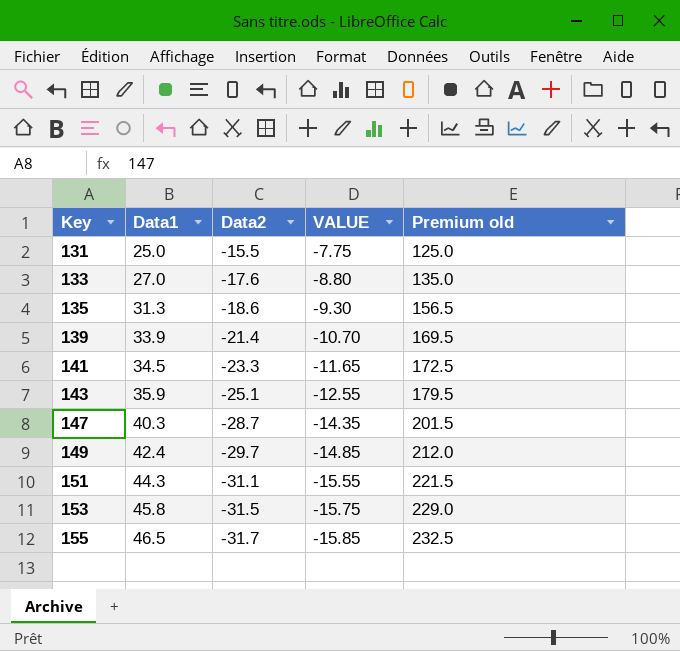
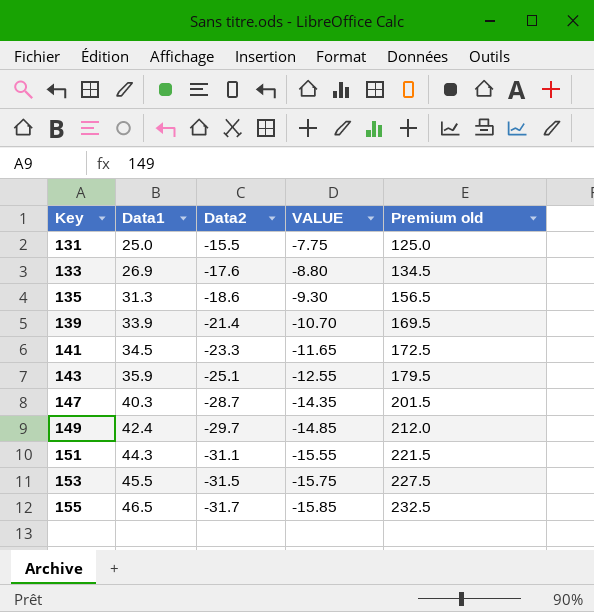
133 | Data1: 27.0 -> 26.9
133 | Premium old: 135.0 -> 134.5
153 | Data1: 45.8 -> 45.5
153 | Premium old: 229.0 -> 227.5

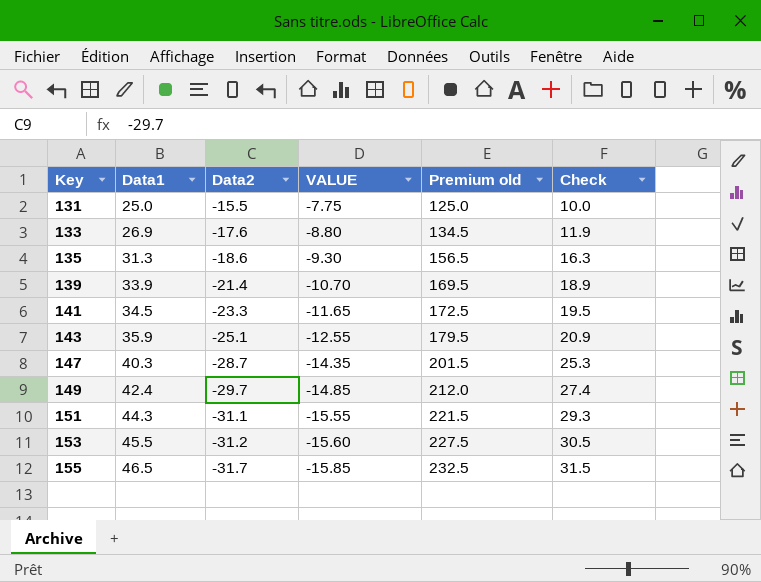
column Check | formula: none -> [Data1] - 15
153 | Data2: -31.5 -> -31.2
153 | VALUE: -15.75 -> -15.60

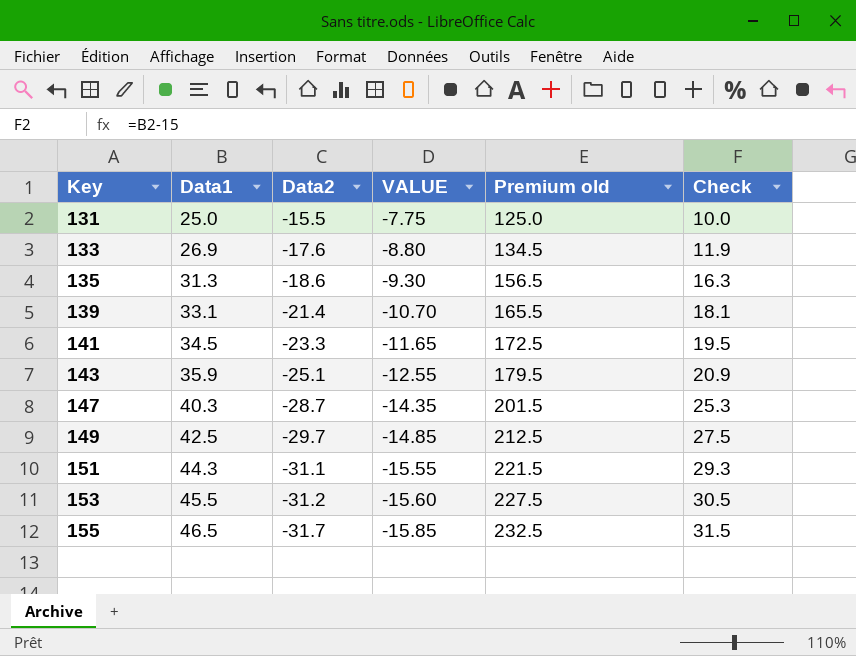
139 | Data1: 33.9 -> 33.1
139 | Premium old: 169.5 -> 165.5
139 | Check: 18.9 -> 18.1
149 | Data1: 42.4 -> 42.5
149 | Premium old: 212.0 -> 212.5
149 | Check: 27.4 -> 27.5

